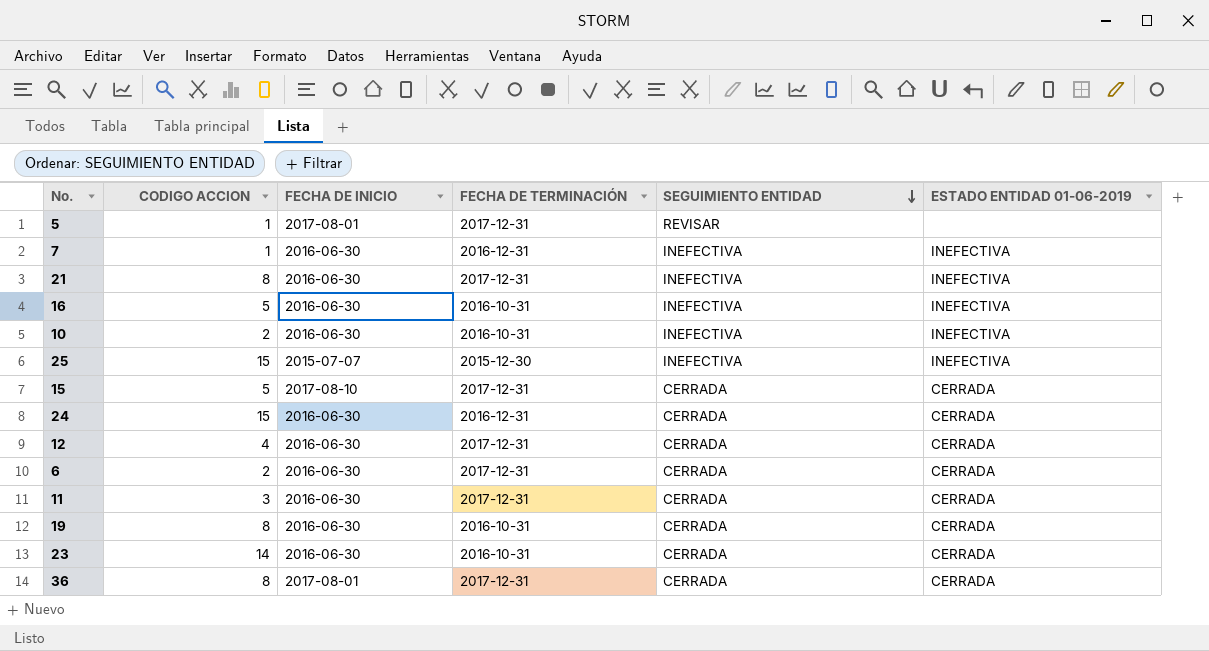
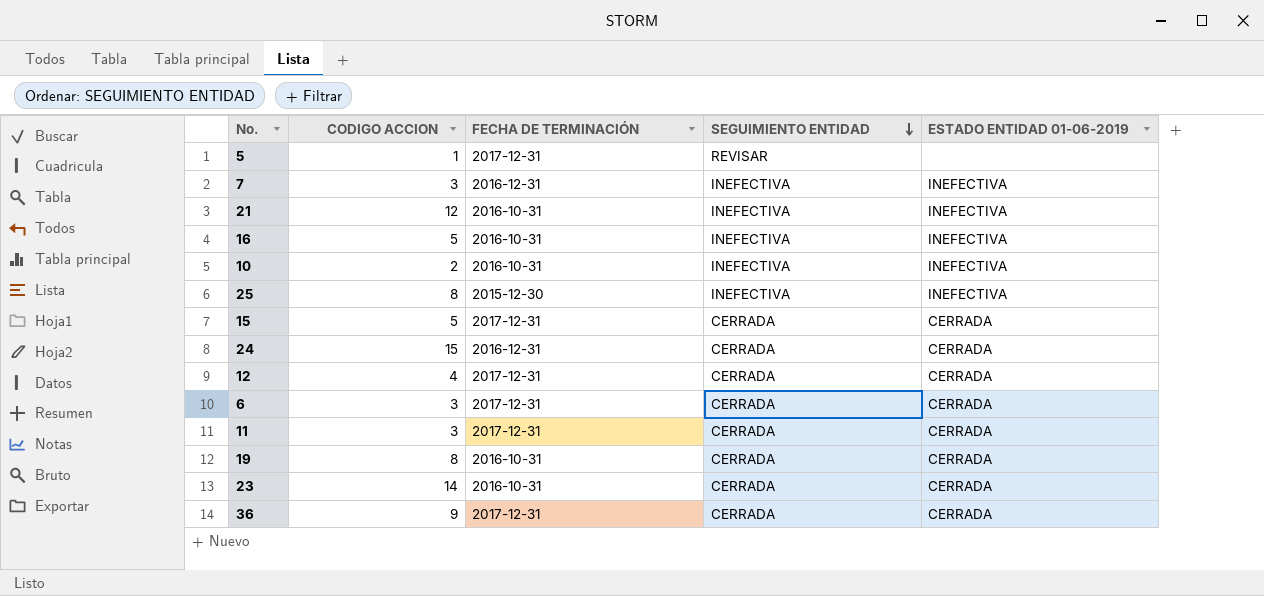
column FECHA DE INICIO | position: 3 -> none
7 | CODIGO ACCION: 1 -> 3
21 | CODIGO ACCION: 8 -> 12
21 | FECHA DE TERMINACIÓN: 2017-12-31 -> 2016-10-31
25 | CODIGO ACCION: 15 -> 8
6 | CODIGO ACCION: 2 -> 3
36 | CODIGO ACCION: 8 -> 9

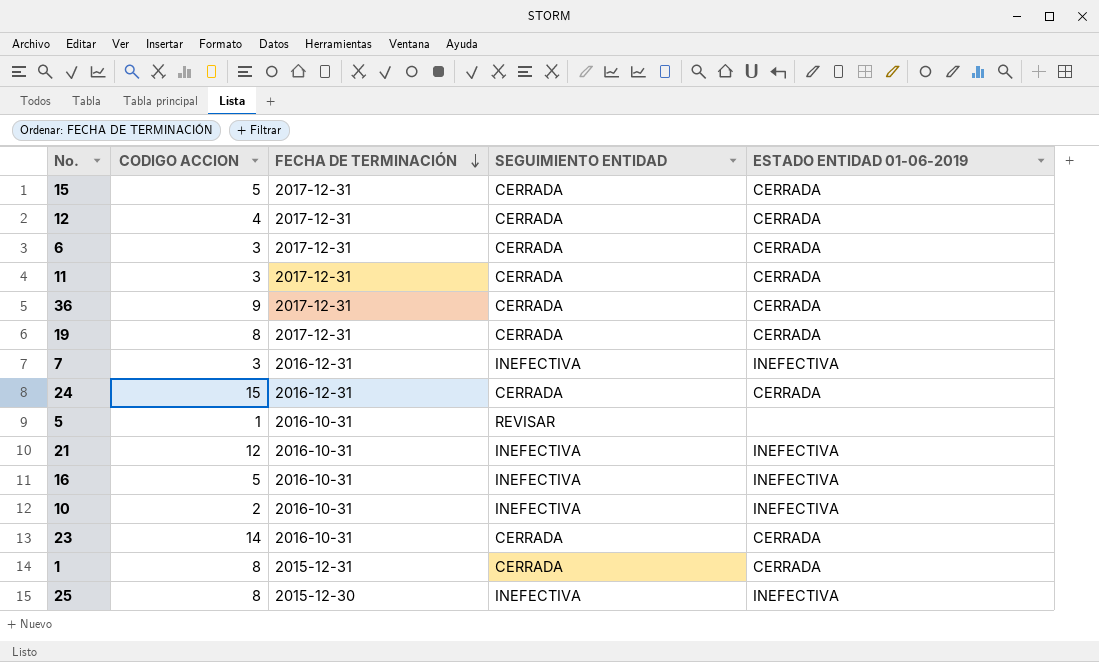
row order: SEGUIMIENTO ENTIDAD descending -> FECHA DE TERMINACIÓN descending
19 | FECHA DE TERMINACIÓN: 2016-10-31 -> 2017-12-31
5 | FECHA DE TERMINACIÓN: 2017-12-31 -> 2016-10-31
row 1: none -> 8 | 2015-12-31 | CERRADA | CERRADA

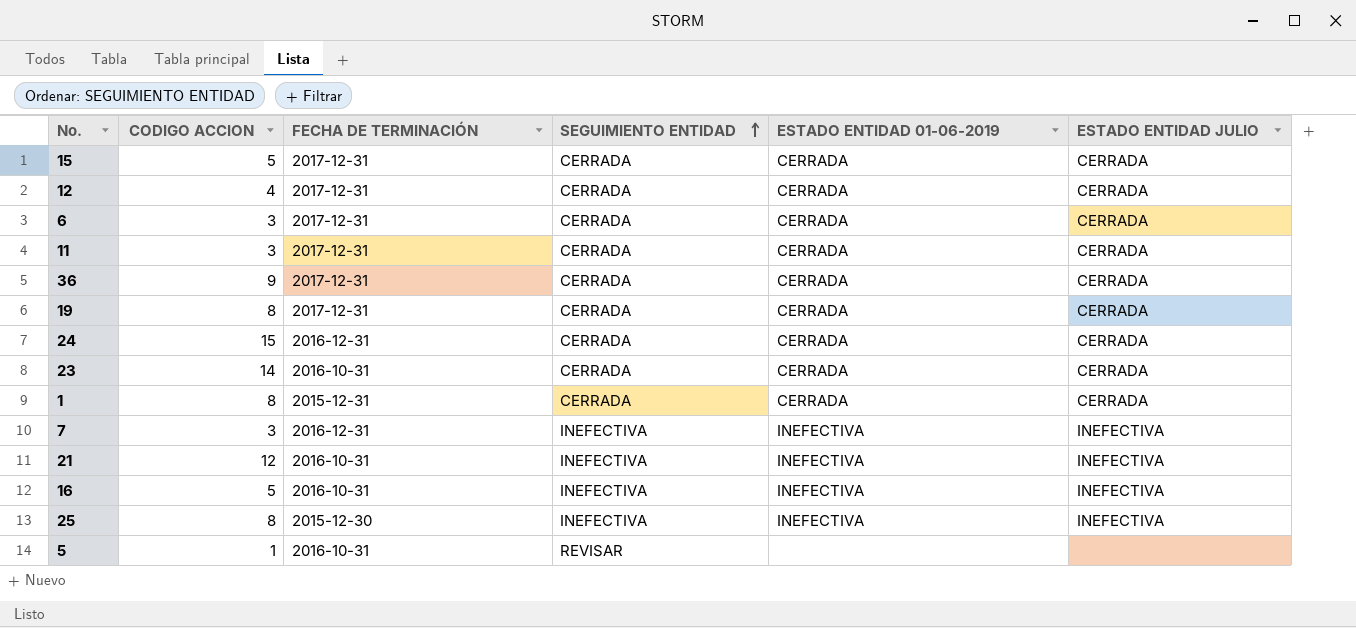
row order: FECHA DE TERMINACIÓN descending -> SEGUIMIENTO ENTIDAD ascending
column ESTADO ENTIDAD JULIO | position: none -> 6
row 10: 2 | 2016-10-31 | INEFECTIVA | INEFECTIVA -> none

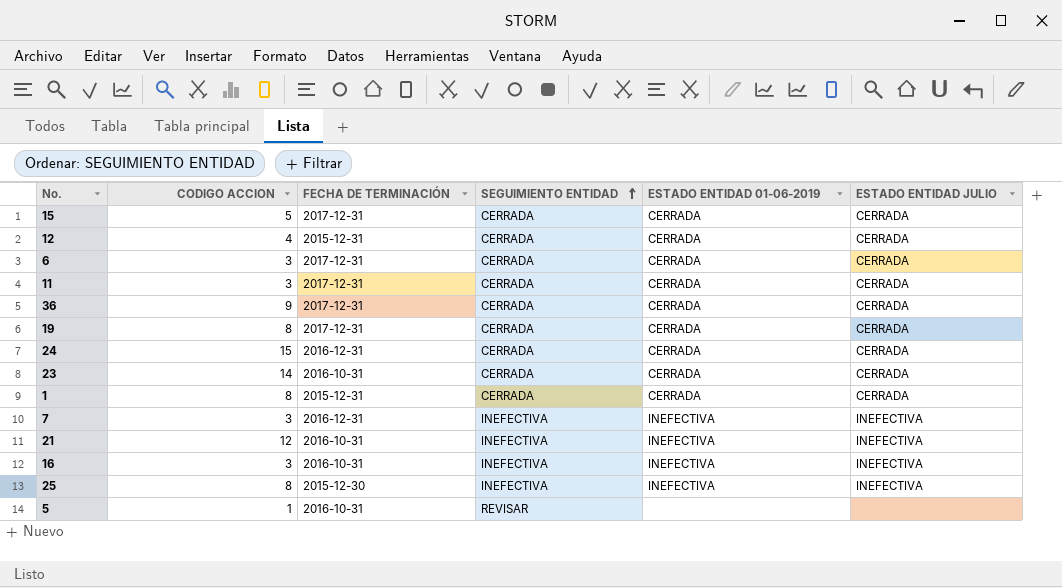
12 | FECHA DE TERMINACIÓN: 2017-12-31 -> 2015-12-31
16 | CODIGO ACCION: 5 -> 3

